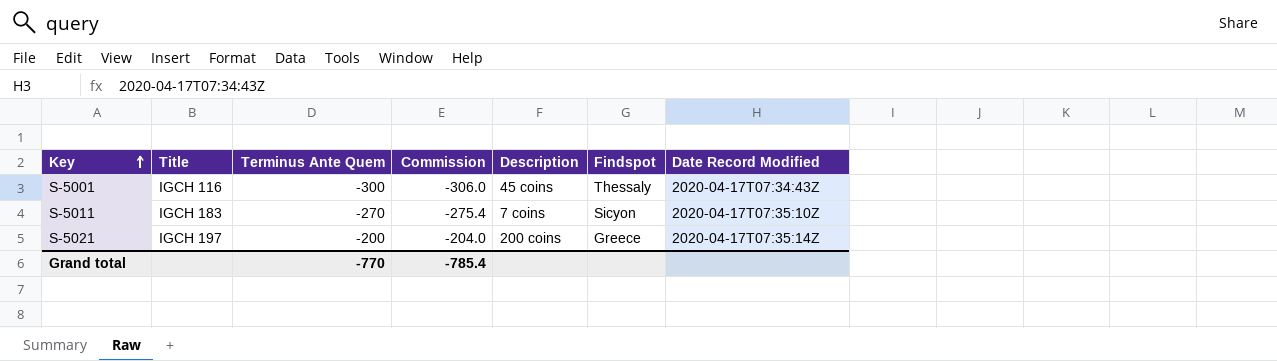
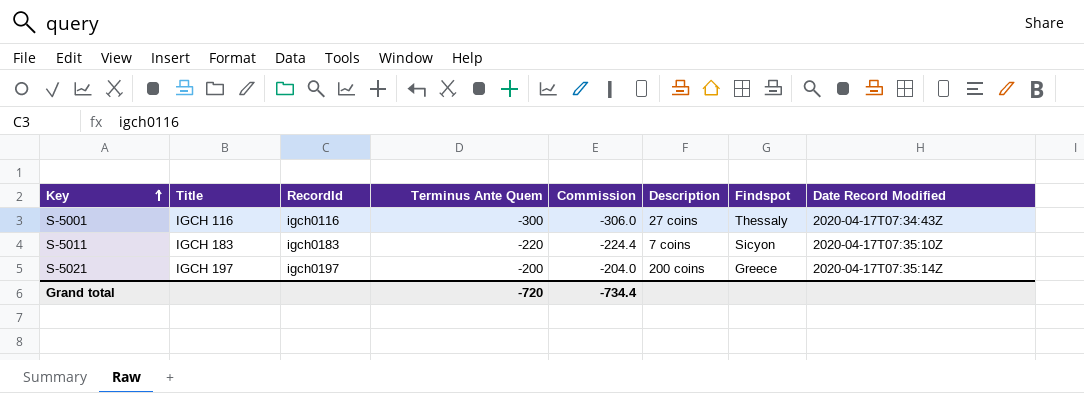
column RecordId | position: none -> 3
S-5001 | Description: 45 coins -> 27 coins
S-5011 | Terminus Ante Quem: -270 -> -220
S-5011 | Commission: -275.4 -> -224.4
Grand total | Terminus Ante Quem: -770 -> -720
Grand total | Commission: -785.4 -> -734.4

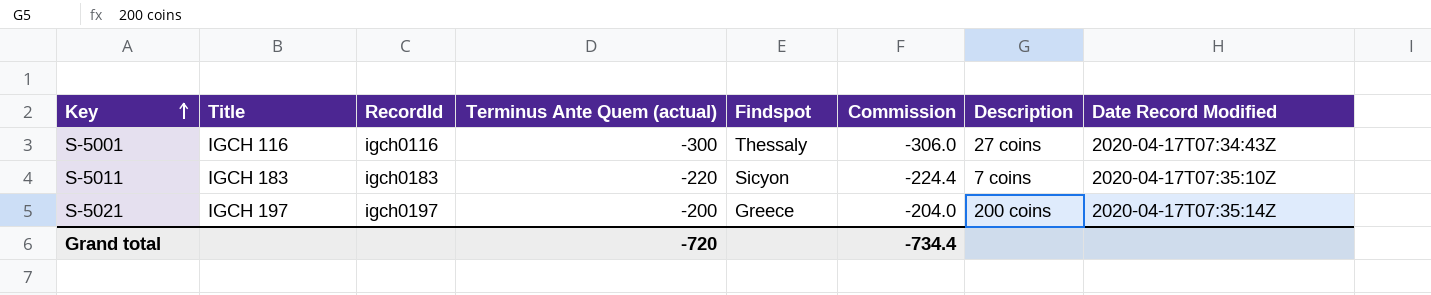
column name: Terminus Ante Quem -> Terminus Ante Quem (actual)
column Findspot | position: 7 -> 5

